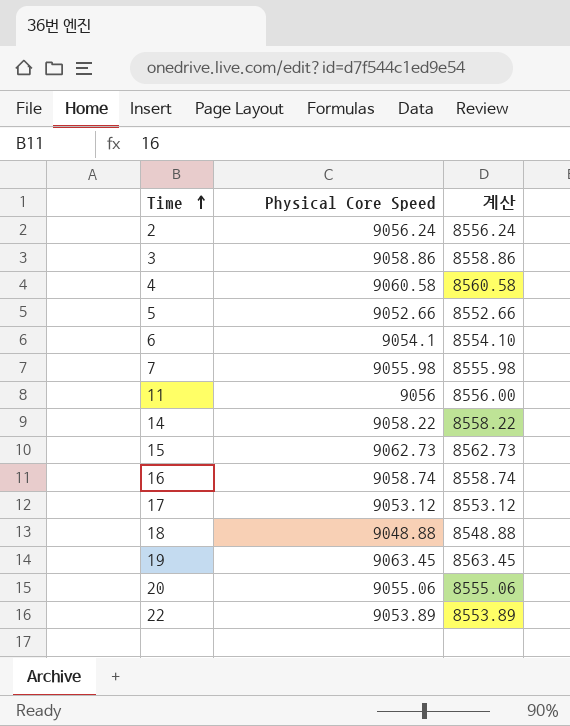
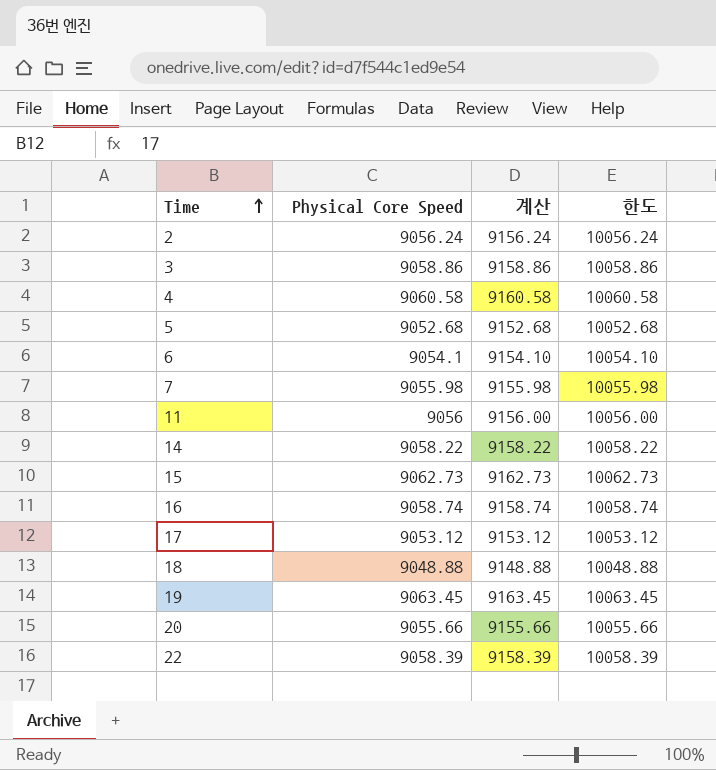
column 계산 | formula: [Physical Core Speed] - 500 -> [Physical Core Speed] + 100
column 한도 | formula: none -> [Physical Core Speed] + 1000
5 | Physical Core Speed: 9052.66 -> 9052.68
20 | Physical Core Speed: 9055.06 -> 9055.66
22 | Physical Core Speed: 9053.89 -> 9058.39

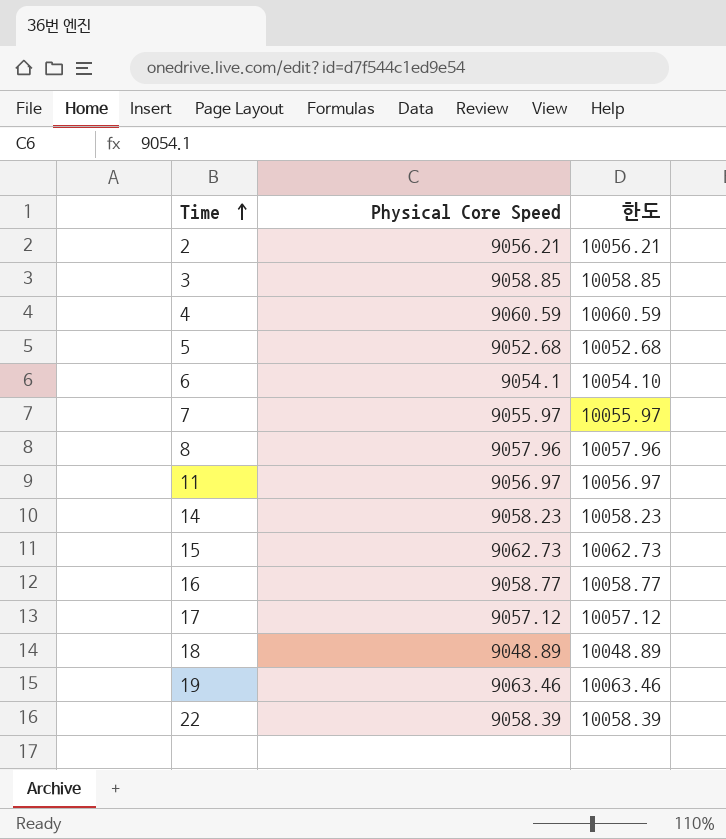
column 계산 | formula: [Physical Core Speed] + 100 -> none
row 20: 9055.66 | 9155.66 | 10055.66 -> none
2 | Physical Core Speed: 9056.24 -> 9056.21
2 | 한도: 10056.24 -> 10056.21
3 | Physical Core Speed: 9058.86 -> 9058.85
3 | 한도: 10058.86 -> 10058.85
4 | Physical Core Speed: 9060.58 -> 9060.59
4 | 한도: 10060.58 -> 10060.59
7 | Physical Core Speed: 9055.98 -> 9055.97
7 | 한도: 10055.98 -> 10055.97
row 8: none -> 9057.96 | 10057.96
11 | Physical Core Speed: 9056 -> 9056.97
11 | 한도: 10056.00 -> 10056.97
14 | Physical Core Speed: 9058.22 -> 9058.23
14 | 한도: 10058.22 -> 10058.23
16 | Physical Core Speed: 9058.74 -> 9058.77
16 | 한도: 10058.74 -> 10058.77
17 | Physical Core Speed: 9053.12 -> 9057.12
17 | 한도: 10053.12 -> 10057.12
18 | Physical Core Speed: 9048.88 -> 9048.89
18 | 한도: 10048.88 -> 10048.89
19 | Physical Core Speed: 9063.45 -> 9063.46
19 | 한도: 10063.45 -> 10063.46

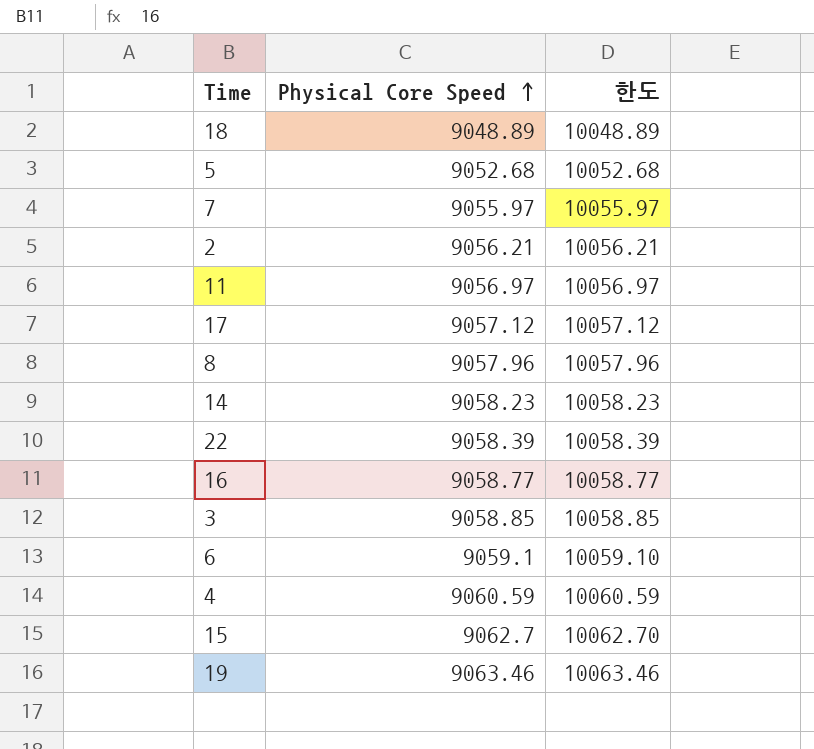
row order: Time ascending -> Physical Core Speed ascending
6 | Physical Core Speed: 9054.1 -> 9059.1
6 | 한도: 10054.10 -> 10059.10
15 | Physical Core Speed: 9062.73 -> 9062.7
15 | 한도: 10062.73 -> 10062.70

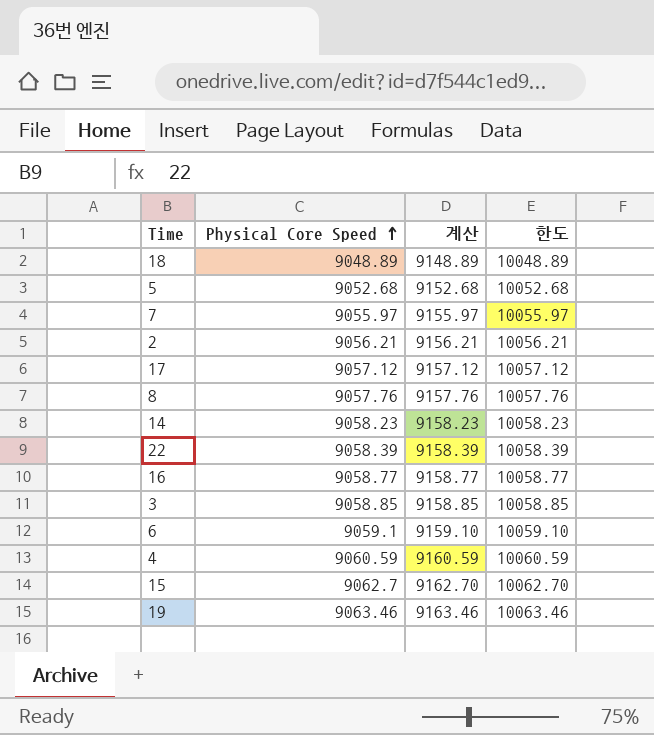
column 계산 | formula: none -> [Physical Core Speed] + 100
row 11: 9056.97 | 10056.97 -> none
8 | Physical Core Speed: 9057.96 -> 9057.76
8 | 한도: 10057.96 -> 10057.76

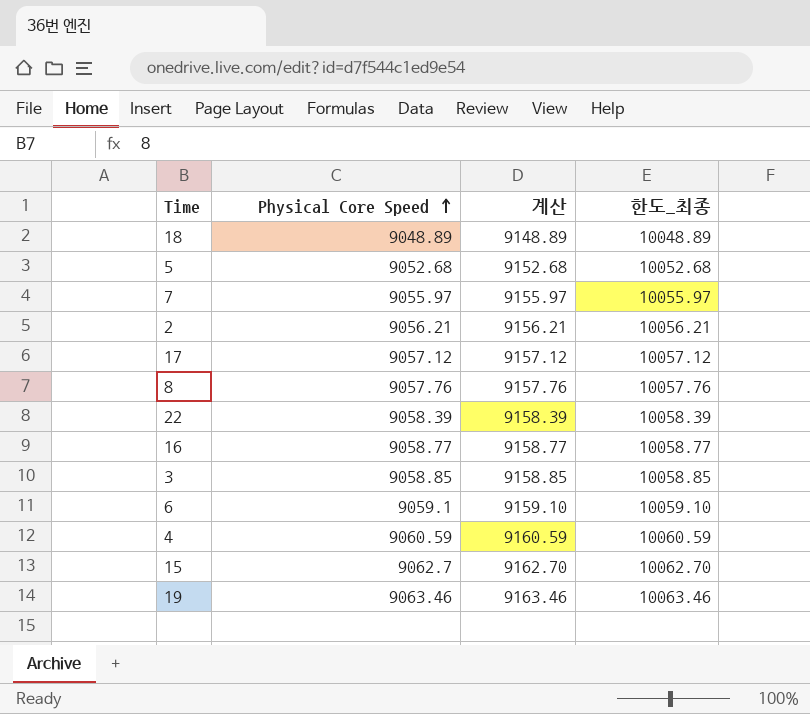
column name: 한도 -> 한도_최종
row 14: 9058.23 | 9158.23 | 10058.23 -> none

